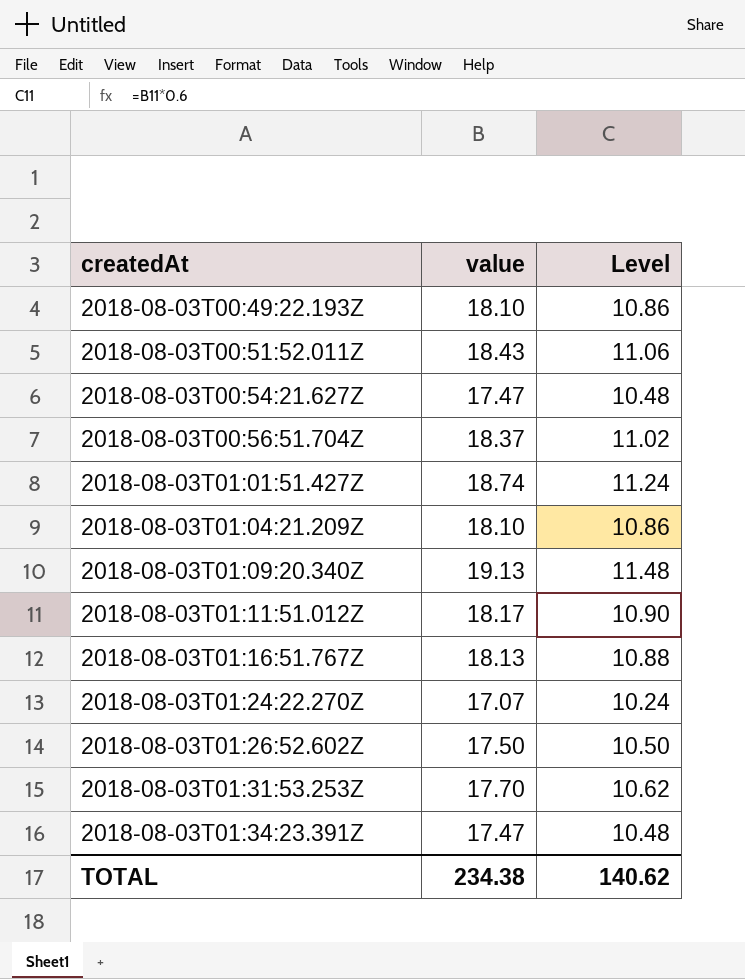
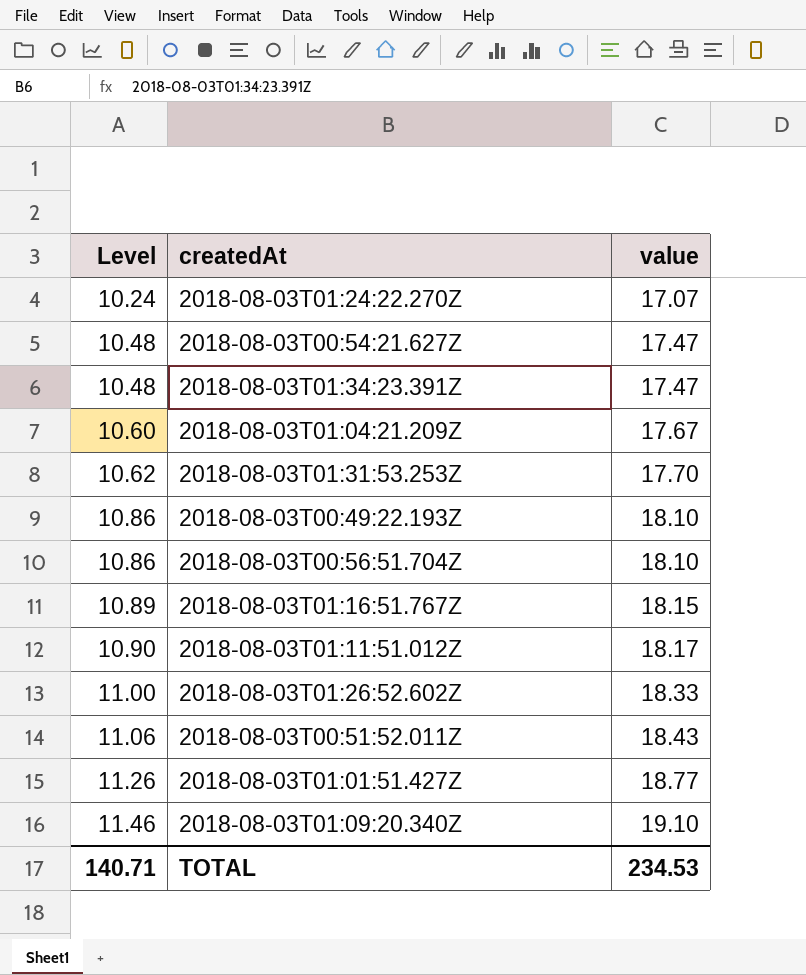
row order: createdAt ascending -> Level ascending
column Level | position: 3 -> 1
2018-08-03T01:04:21.209Z | Level: 10.86 -> 10.60
2018-08-03T01:04:21.209Z | value: 18.10 -> 17.67
2018-08-03T00:56:51.704Z | Level: 11.02 -> 10.86
2018-08-03T00:56:51.704Z | value: 18.37 -> 18.10
2018-08-03T01:16:51.767Z | Level: 10.88 -> 10.89
2018-08-03T01:16:51.767Z | value: 18.13 -> 18.15
2018-08-03T01:26:52.602Z | Level: 10.50 -> 11.00
2018-08-03T01:26:52.602Z | value: 17.50 -> 18.33
2018-08-03T01:01:51.427Z | Level: 11.24 -> 11.26
2018-08-03T01:01:51.427Z | value: 18.74 -> 18.77
2018-08-03T01:09:20.340Z | Level: 11.48 -> 11.46
2018-08-03T01:09:20.340Z | value: 19.13 -> 19.10
TOTAL | Level: 140.62 -> 140.71
TOTAL | value: 234.38 -> 234.53

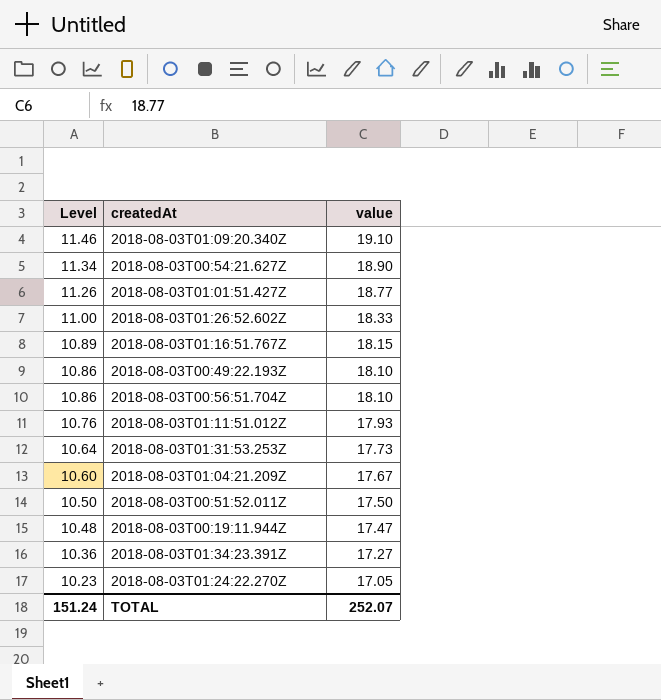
row order: Level ascending -> Level descending
2018-08-03T00:54:21.627Z | Level: 10.48 -> 11.34
2018-08-03T00:54:21.627Z | value: 17.47 -> 18.90
2018-08-03T01:11:51.012Z | Level: 10.90 -> 10.76
2018-08-03T01:11:51.012Z | value: 18.17 -> 17.93
2018-08-03T01:31:53.253Z | Level: 10.62 -> 10.64
2018-08-03T01:31:53.253Z | value: 17.70 -> 17.73
2018-08-03T00:51:52.011Z | Level: 11.06 -> 10.50
2018-08-03T00:51:52.011Z | value: 18.43 -> 17.50
row 2018-08-03T00:19:11.944Z: none -> 10.48 | 17.47
2018-08-03T01:34:23.391Z | Level: 10.48 -> 10.36
2018-08-03T01:34:23.391Z | value: 17.47 -> 17.27
2018-08-03T01:24:22.270Z | Level: 10.24 -> 10.23
2018-08-03T01:24:22.270Z | value: 17.07 -> 17.05
TOTAL | Level: 140.71 -> 151.24
TOTAL | value: 234.53 -> 252.07

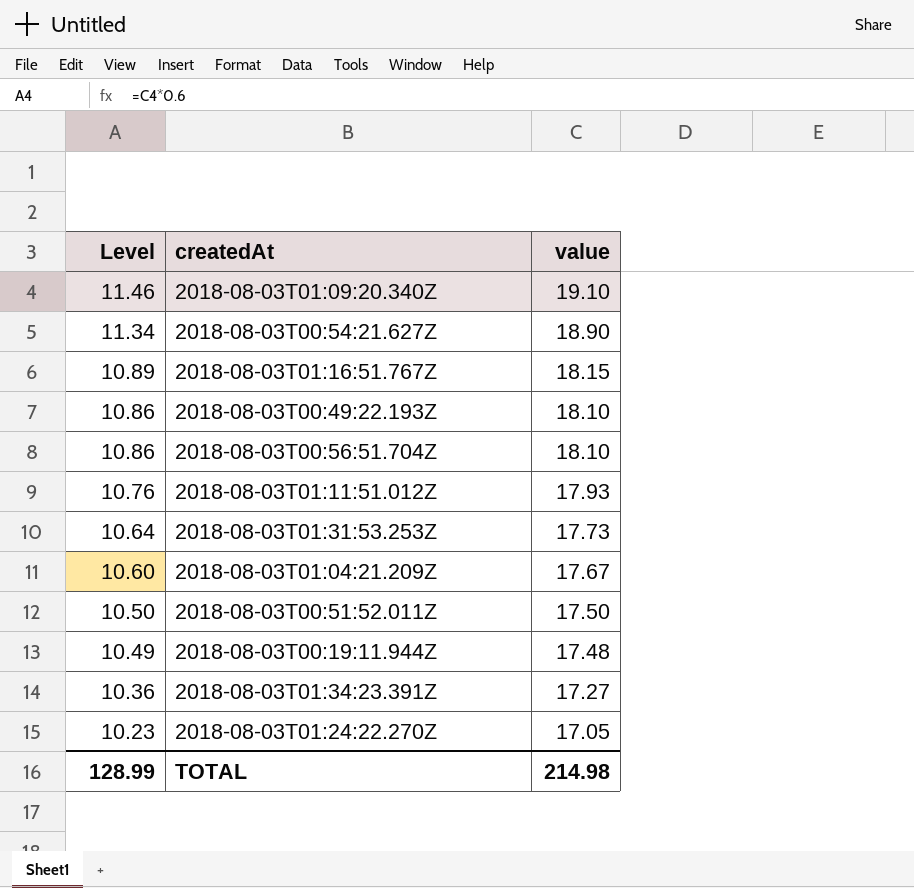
row 2018-08-03T01:01:51.427Z: 11.26 | 18.77 -> none
row 2018-08-03T01:26:52.602Z: 11.00 | 18.33 -> none
2018-08-03T00:19:11.944Z | Level: 10.48 -> 10.49
2018-08-03T00:19:11.944Z | value: 17.47 -> 17.48
TOTAL | Level: 151.24 -> 128.99
TOTAL | value: 252.07 -> 214.98

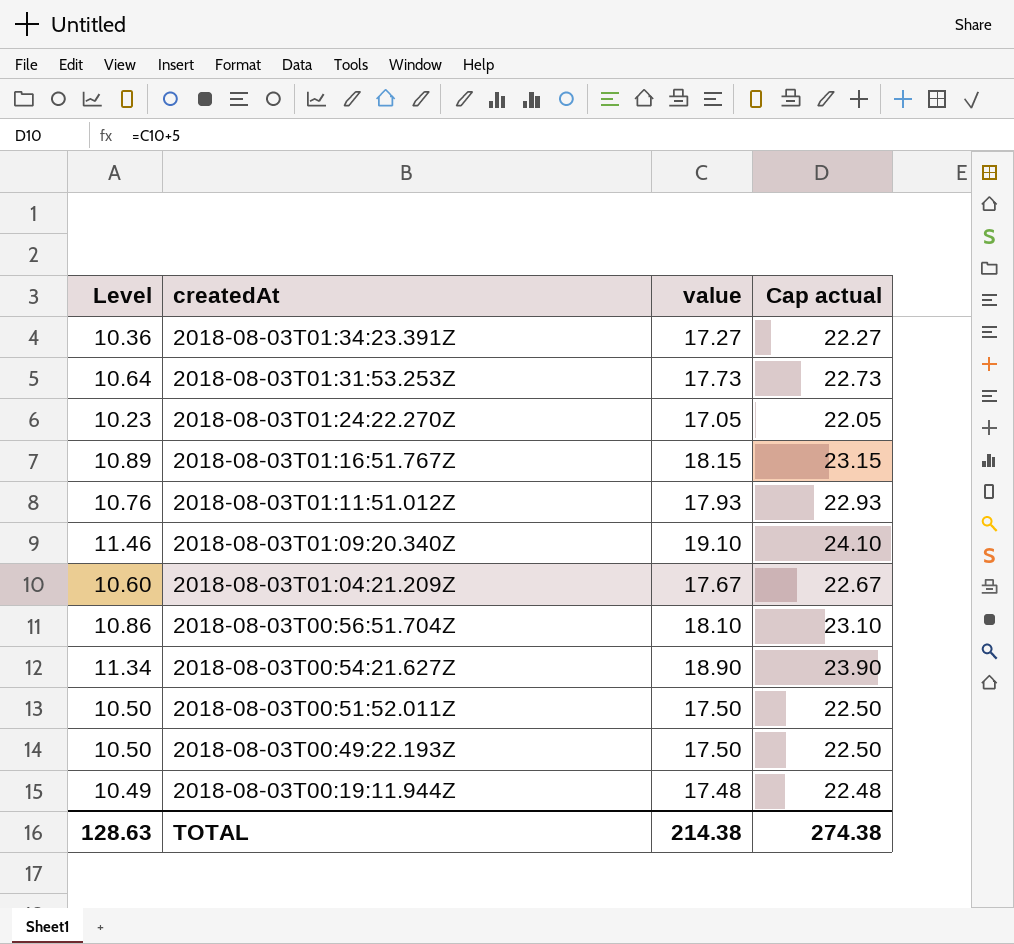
row order: Level descending -> createdAt descending
column Cap actual | formula: none -> [value] + 5
2018-08-03T00:49:22.193Z | Level: 10.86 -> 10.50
2018-08-03T00:49:22.193Z | value: 18.10 -> 17.50
TOTAL | Level: 128.99 -> 128.63
TOTAL | value: 214.98 -> 214.38

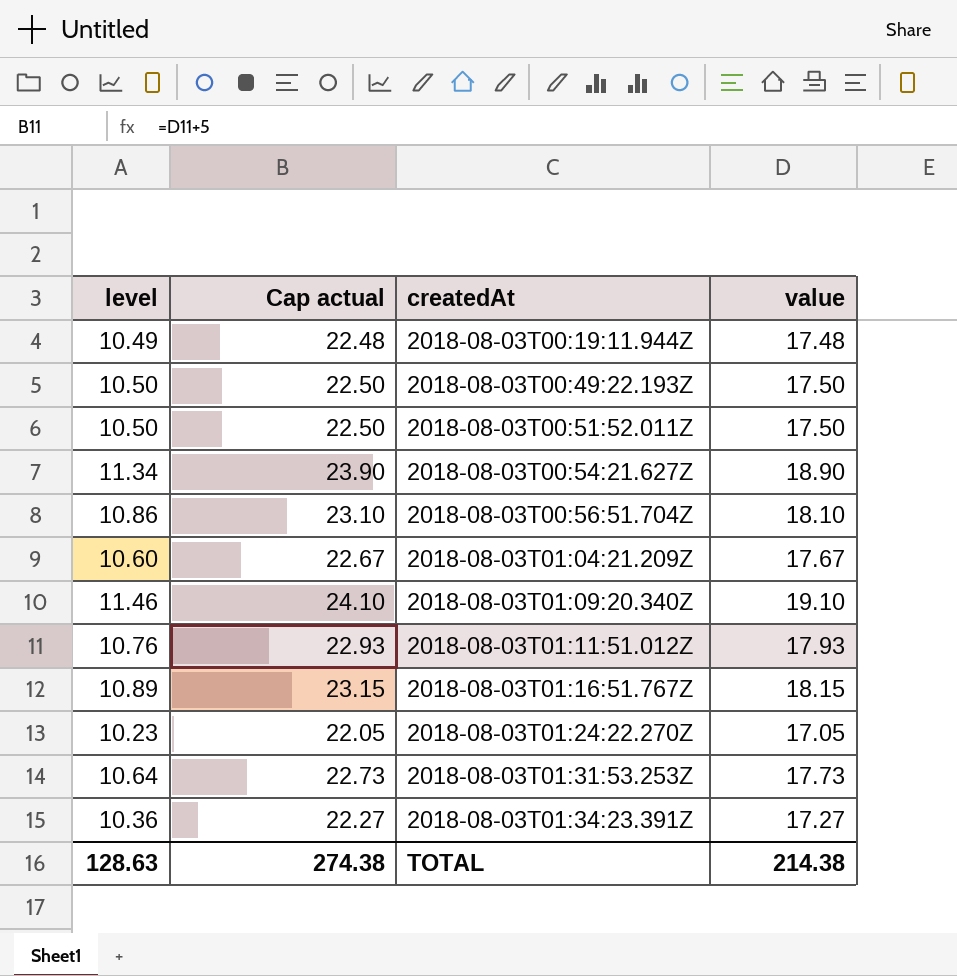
row order: createdAt descending -> createdAt ascending
column name: Level -> level
column Cap actual | position: 4 -> 2

